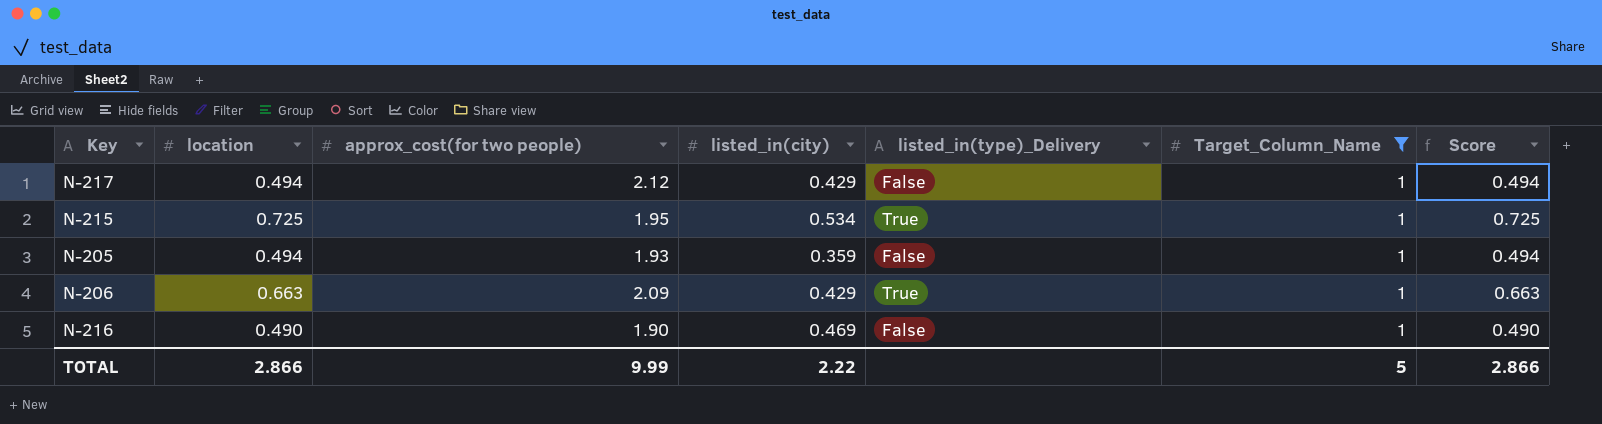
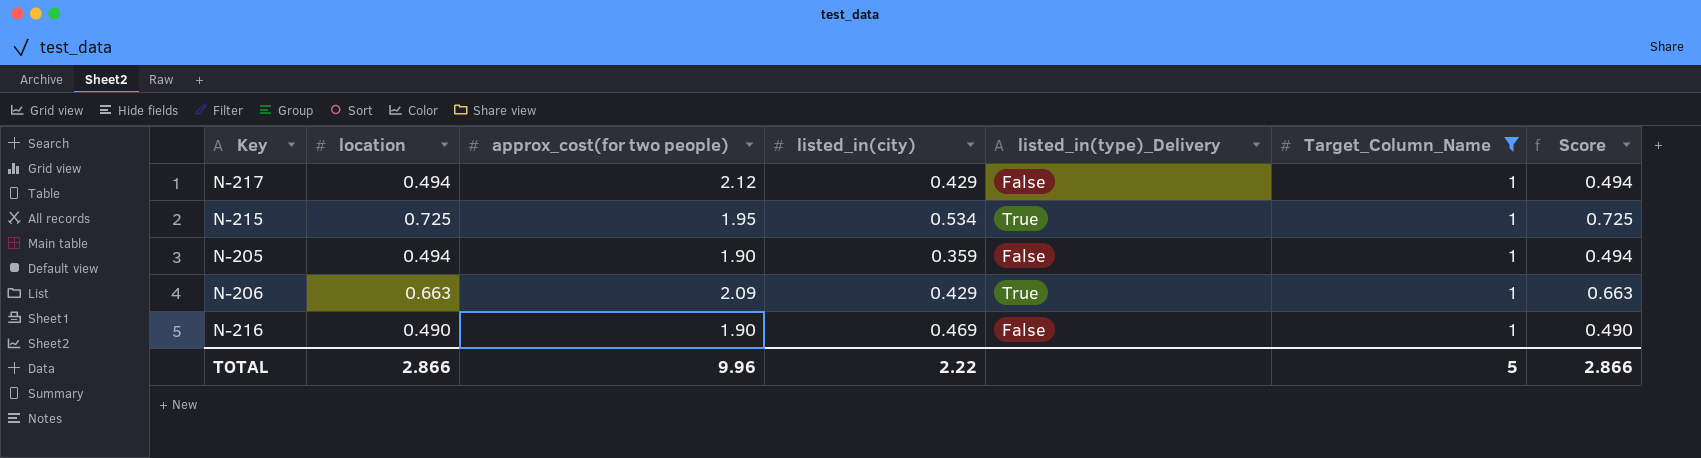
N-205 | approx_cost(for two people): 1.93 -> 1.90
TOTAL | approx_cost(for two people): 9.99 -> 9.96

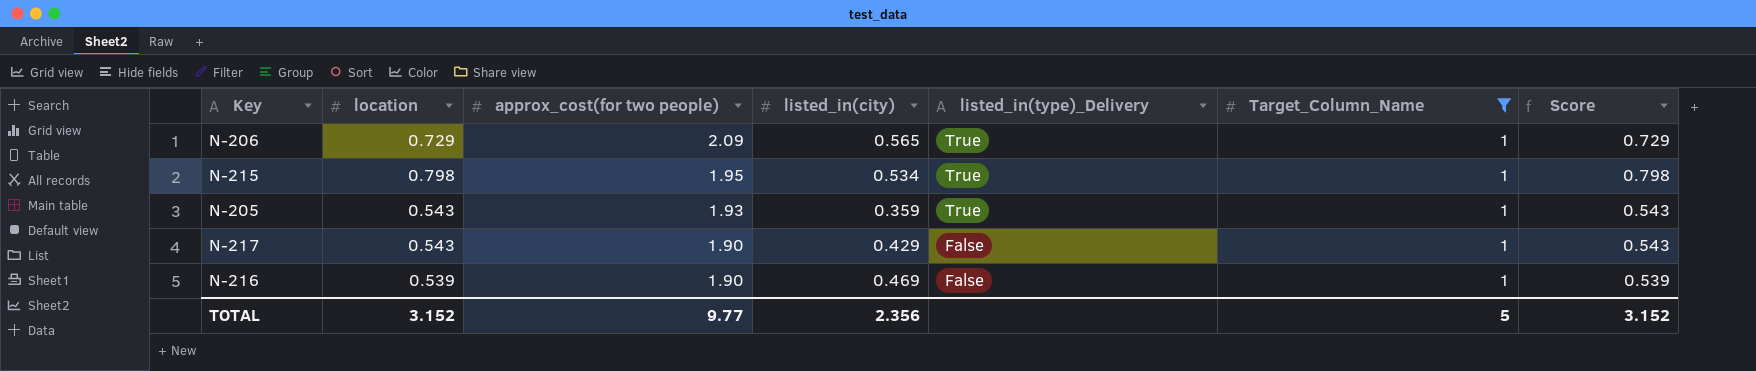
row order: none -> approx_cost(for two people) descending
N-206 | location: 0.663 -> 0.729
N-206 | listed_in(city): 0.429 -> 0.565
N-206 | Score: 0.663 -> 0.729
N-215 | location: 0.725 -> 0.798
N-215 | Score: 0.725 -> 0.798
N-205 | location: 0.494 -> 0.543
N-205 | approx_cost(for two people): 1.90 -> 1.93
N-205 | listed_in(type)_Delivery: False -> True
N-205 | Score: 0.494 -> 0.543
N-217 | location: 0.494 -> 0.543
N-217 | approx_cost(for two people): 2.12 -> 1.90
N-217 | Score: 0.494 -> 0.543
N-216 | location: 0.490 -> 0.539
N-216 | Score: 0.490 -> 0.539
TOTAL | location: 2.866 -> 3.152
TOTAL | approx_cost(for two people): 9.96 -> 9.77
TOTAL | listed_in(city): 2.22 -> 2.356
TOTAL | Score: 2.866 -> 3.152

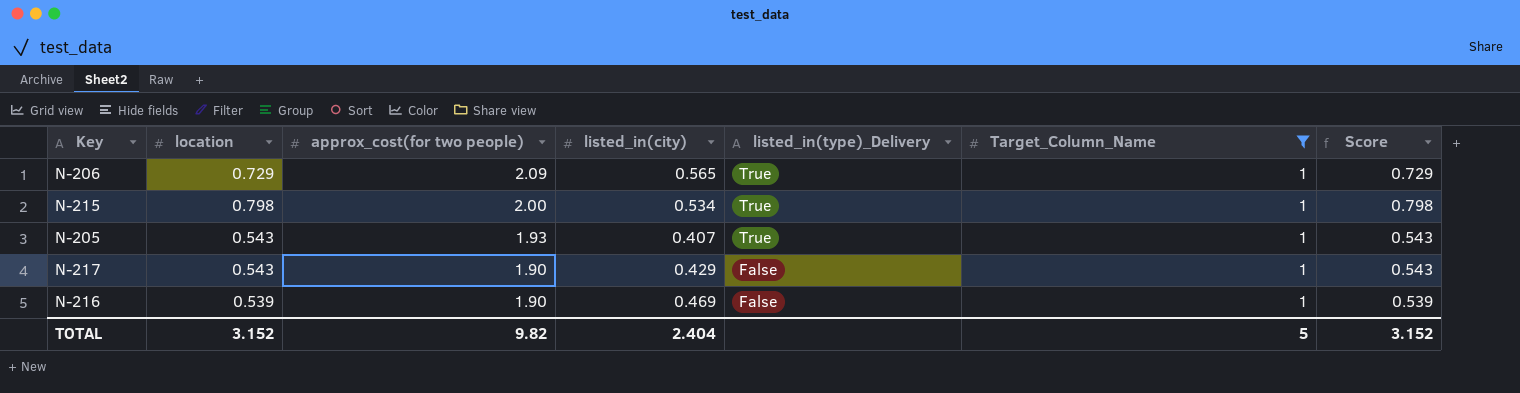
N-215 | approx_cost(for two people): 1.95 -> 2.00
N-205 | listed_in(city): 0.359 -> 0.407
TOTAL | approx_cost(for two people): 9.77 -> 9.82
TOTAL | listed_in(city): 2.356 -> 2.404

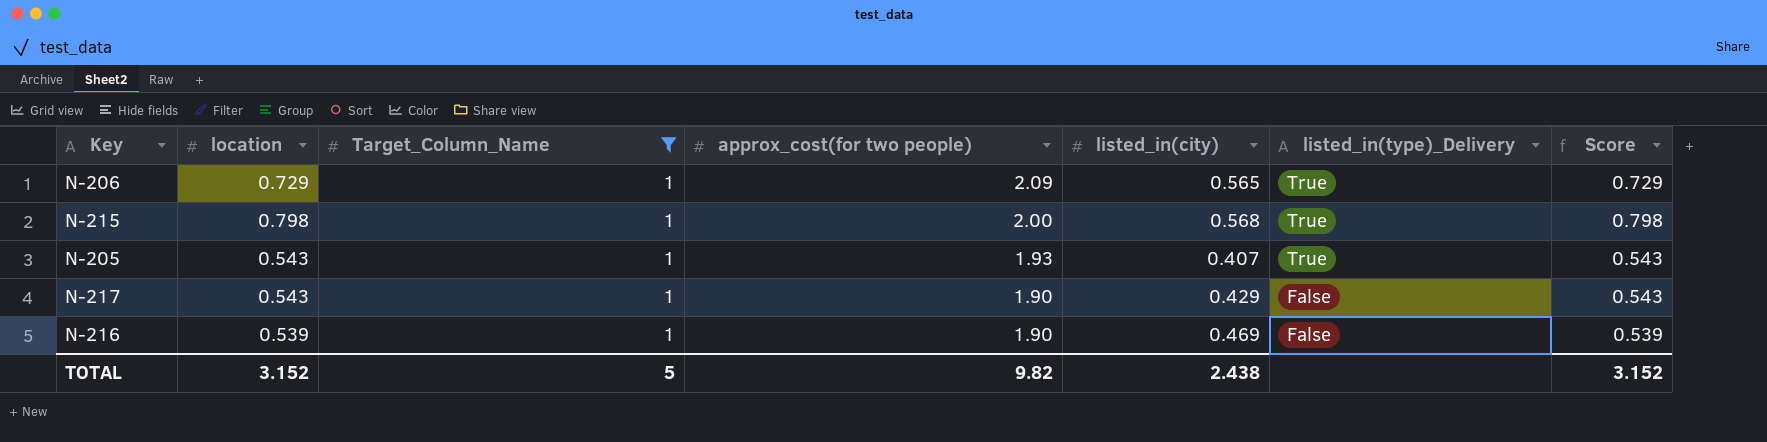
column Target_Column_Name | position: 6 -> 3
N-215 | listed_in(city): 0.534 -> 0.568
TOTAL | listed_in(city): 2.404 -> 2.438

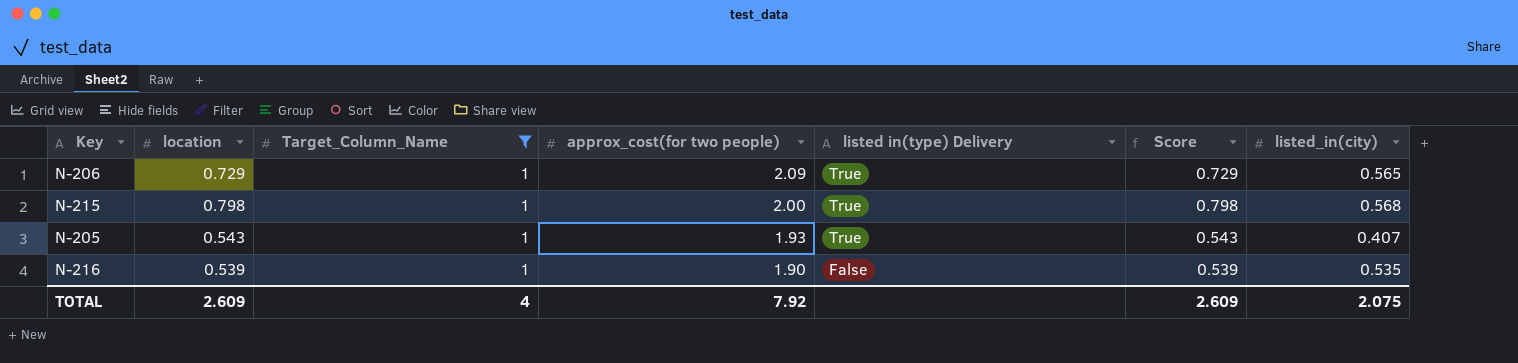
column name: listed_in(type)_Delivery -> listed in(type) Delivery
column listed_in(city) | position: 5 -> 7
row N-217: 0.543 | 1 | 1.90 | 0.429 | False | 0.543 -> none
N-216 | listed_in(city): 0.469 -> 0.535
TOTAL | location: 3.152 -> 2.609
TOTAL | Target_Column_Name: 5 -> 4
TOTAL | approx_cost(for two people): 9.82 -> 7.92
TOTAL | Score: 3.152 -> 2.609
TOTAL | listed_in(city): 2.438 -> 2.075

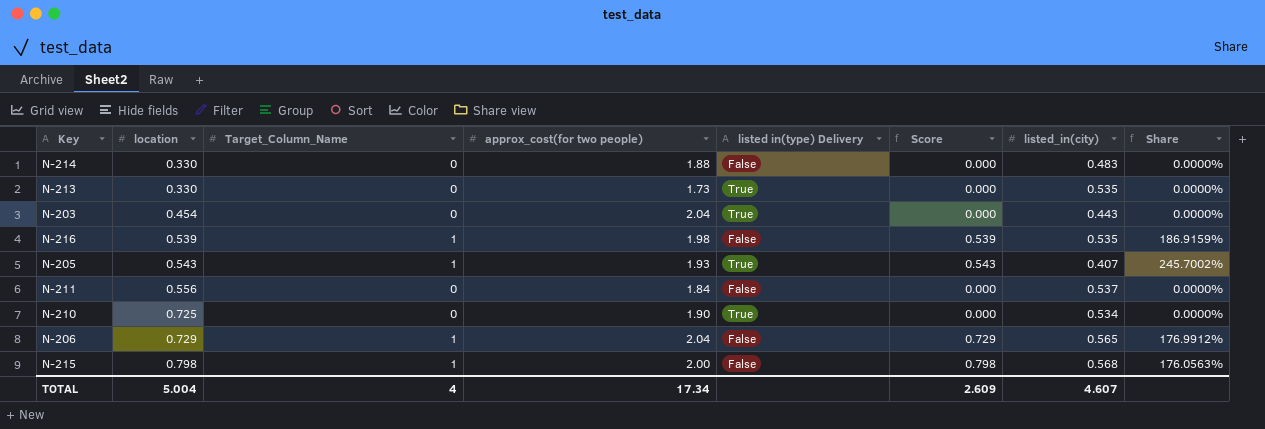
filter: Target_Column_Name = 1 -> none
row order: approx_cost(for two people) descending -> location ascending
column Share | formula: none -> [Target_Column_Name] / [listed_in(city)]
N-216 | approx_cost(for two people): 1.90 -> 1.98
N-206 | approx_cost(for two people): 2.09 -> 2.04
N-206 | listed in(type) Delivery: True -> False
N-215 | listed in(type) Delivery: True -> False
TOTAL | location: 2.609 -> 5.004
TOTAL | approx_cost(for two people): 7.92 -> 17.34
TOTAL | listed_in(city): 2.075 -> 4.607

